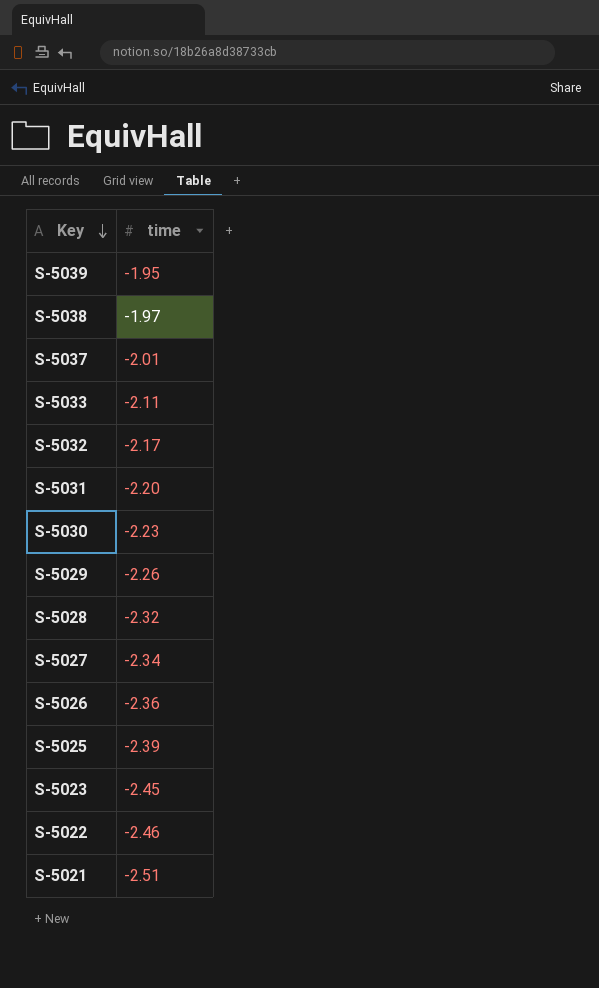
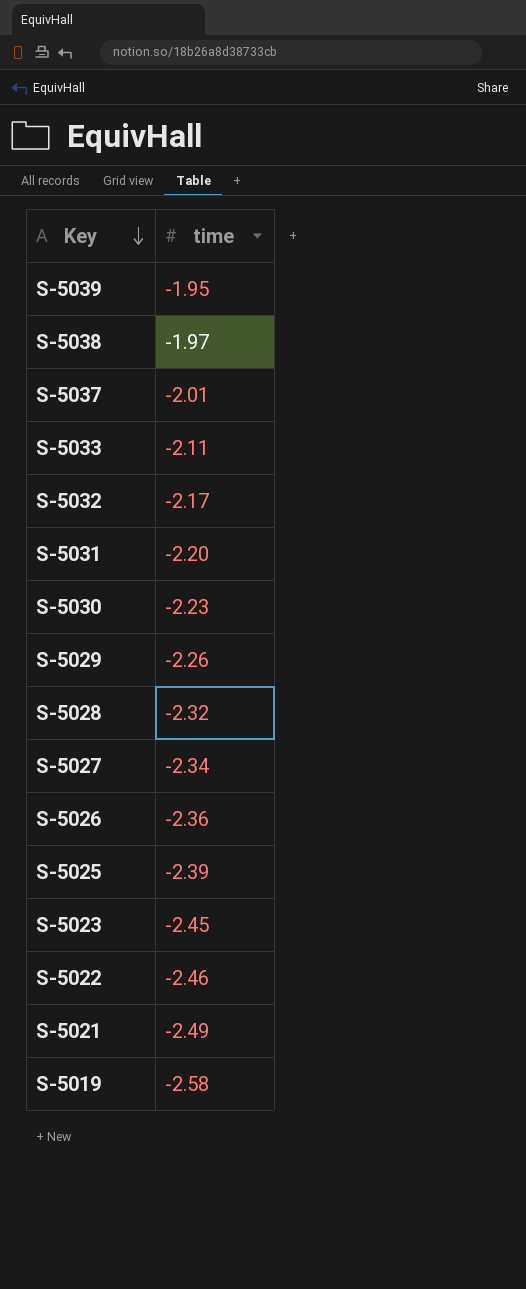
S-5021 | time: -2.51 -> -2.49
row S-5019: none -> -2.58

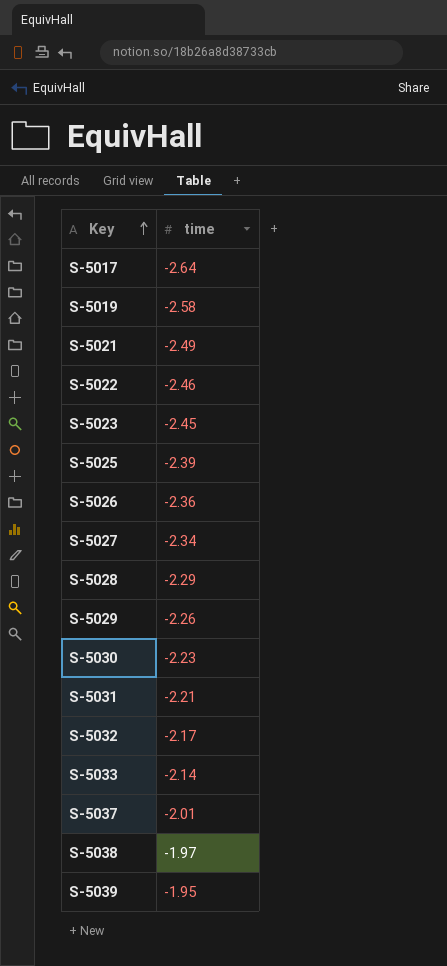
row order: Key descending -> Key ascending
row S-5017: none -> -2.64
S-5028 | time: -2.32 -> -2.29
S-5031 | time: -2.20 -> -2.21
S-5033 | time: -2.11 -> -2.14

